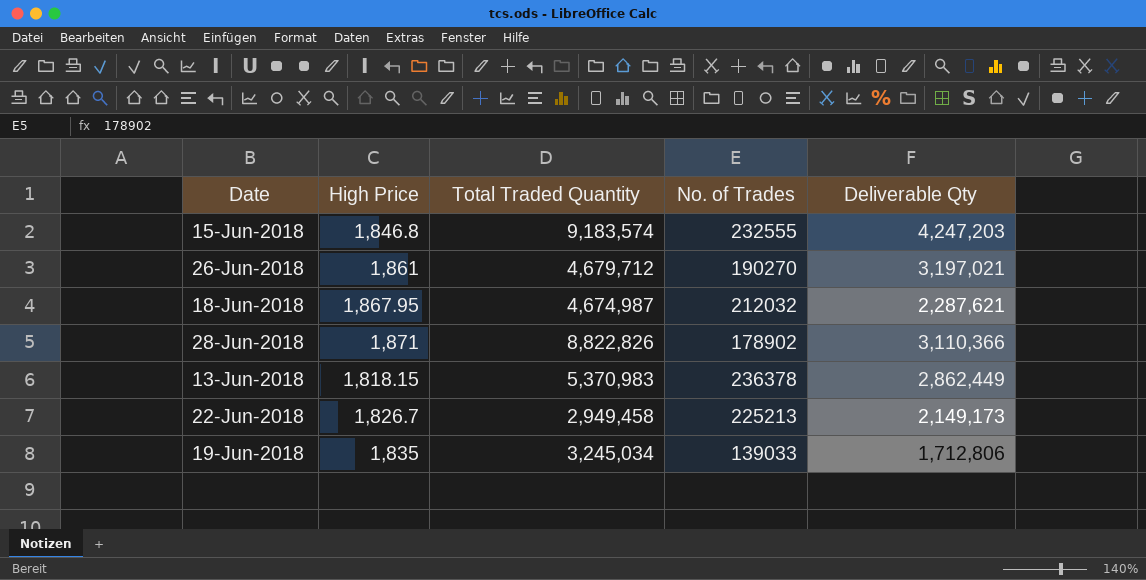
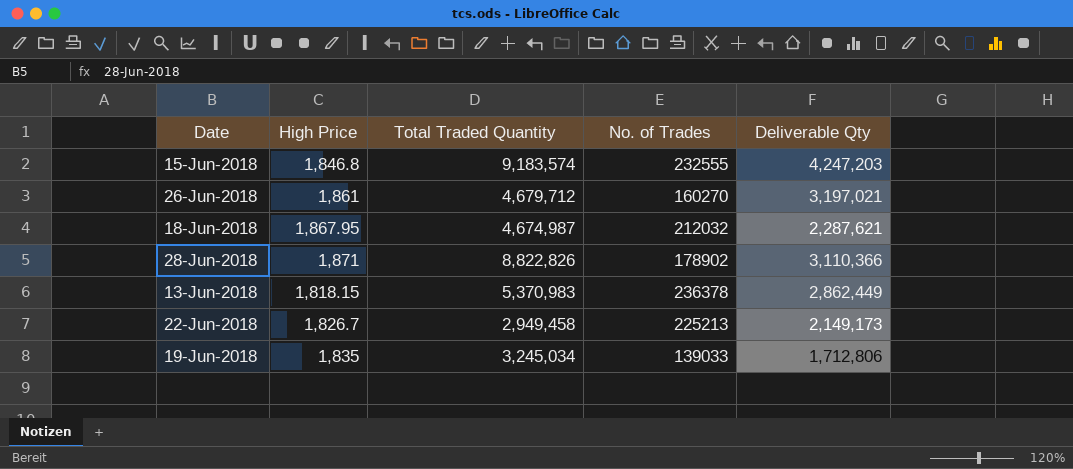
26-Jun-2018 | No. of Trades: 190270 -> 160270

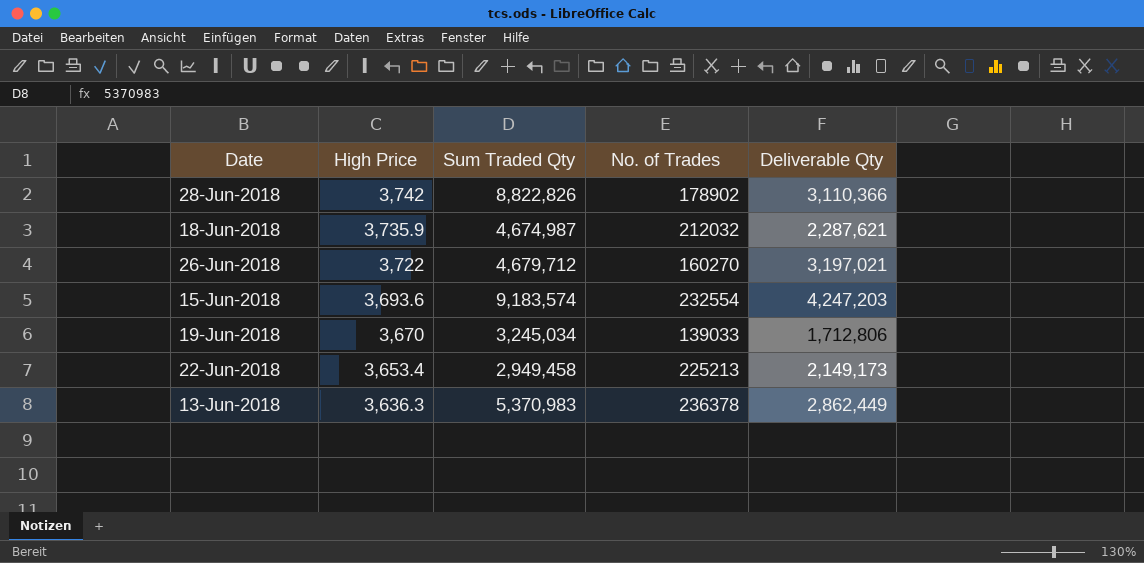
row order: none -> High Price descending
column name: Total Traded Quantity -> Sum Traded Qty
28-Jun-2018 | High Price: 1,871 -> 3,742
18-Jun-2018 | High Price: 1,867.95 -> 3,735.9
26-Jun-2018 | High Price: 1,861 -> 3,722
15-Jun-2018 | High Price: 1,846.8 -> 3,693.6
15-Jun-2018 | No. of Trades: 232555 -> 232554
19-Jun-2018 | High Price: 1,835 -> 3,670
22-Jun-2018 | High Price: 1,826.7 -> 3,653.4
13-Jun-2018 | High Price: 1,818.15 -> 3,636.3

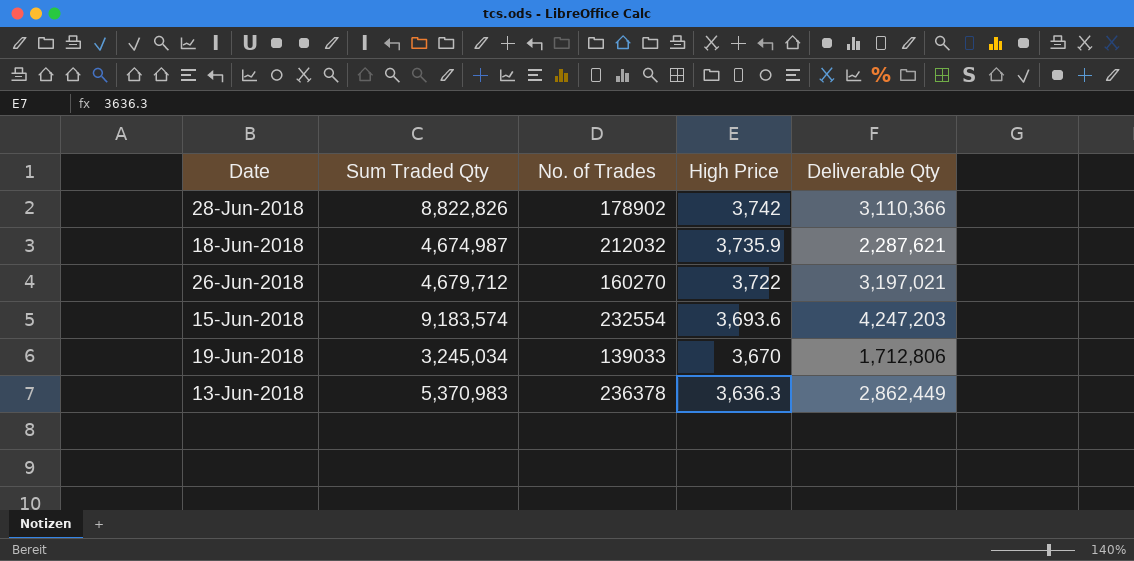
column High Price | position: 2 -> 4
row 22-Jun-2018: 3,653.4 | 2,949,458 | 225213 | 2,149,173 -> none

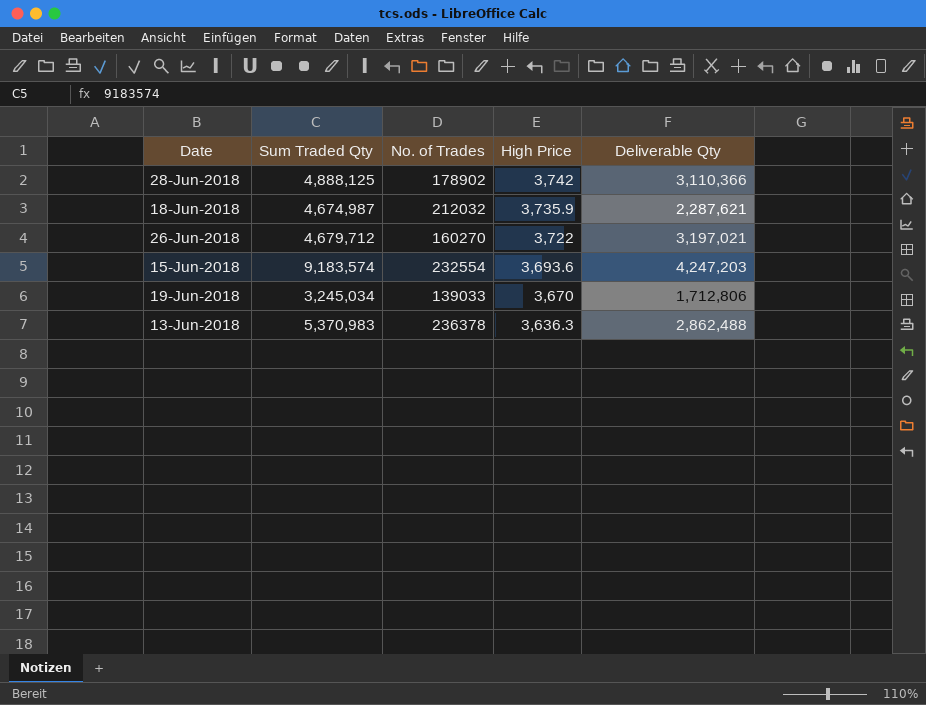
28-Jun-2018 | Sum Traded Qty: 8,822,826 -> 4,888,125
13-Jun-2018 | Deliverable Qty: 2,862,449 -> 2,862,488

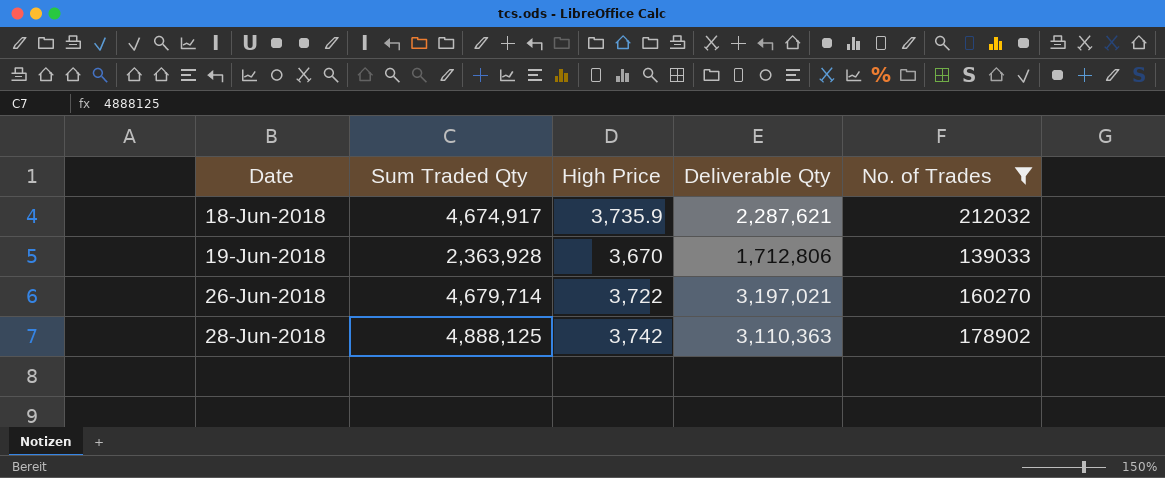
filter: none -> No. of Trades <= 212032
row order: High Price descending -> Date ascending
column No. of Trades | position: 3 -> 5
18-Jun-2018 | Sum Traded Qty: 4,674,987 -> 4,674,917
19-Jun-2018 | Sum Traded Qty: 3,245,034 -> 2,363,928
26-Jun-2018 | Sum Traded Qty: 4,679,712 -> 4,679,714
28-Jun-2018 | Deliverable Qty: 3,110,366 -> 3,110,363

